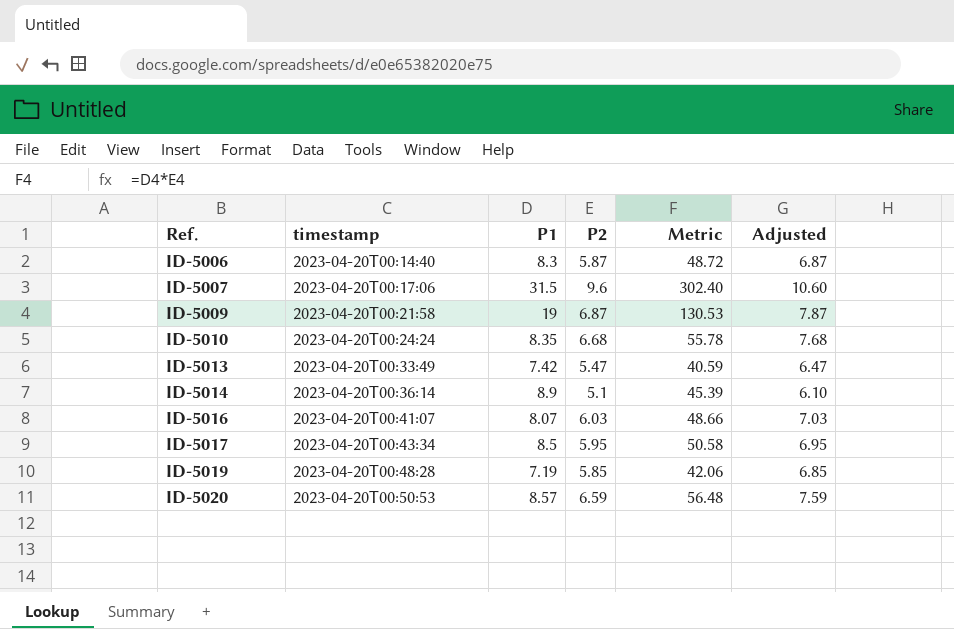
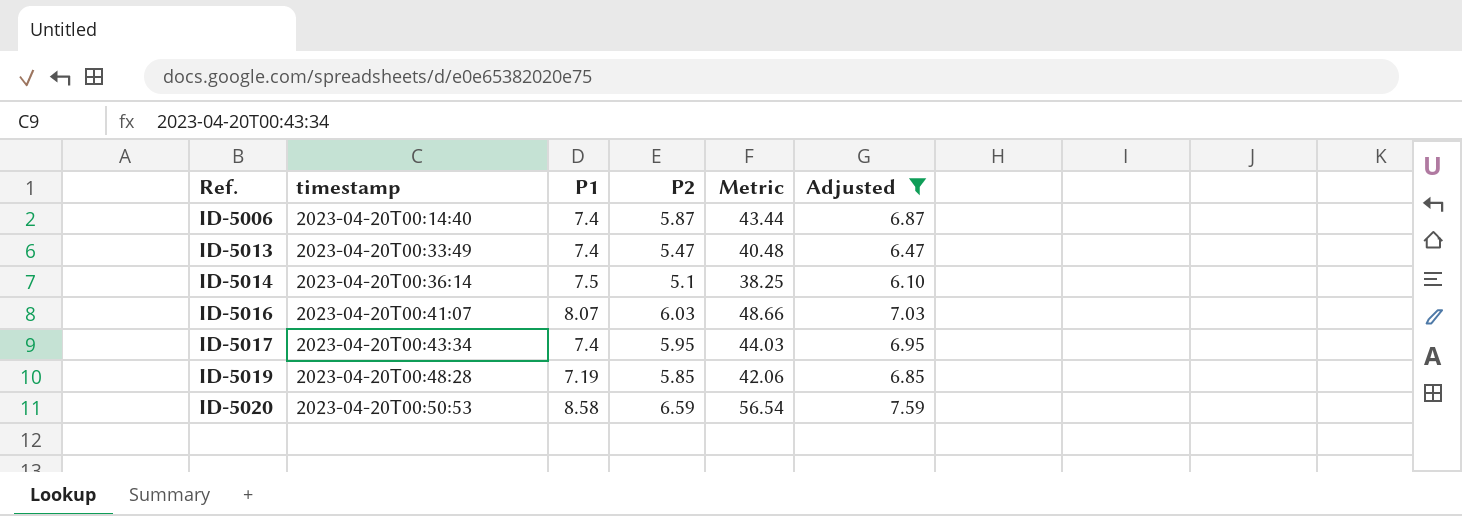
filter: none -> Adjusted <= 7.59
ID-5006 | P1: 8.3 -> 7.4
ID-5006 | Metric: 48.72 -> 43.44
ID-5013 | P1: 7.42 -> 7.4
ID-5013 | Metric: 40.59 -> 40.48
ID-5014 | P1: 8.9 -> 7.5
ID-5014 | Metric: 45.39 -> 38.25
ID-5017 | P1: 8.5 -> 7.4
ID-5017 | Metric: 50.58 -> 44.03
ID-5020 | P1: 8.57 -> 8.58
ID-5020 | Metric: 56.48 -> 56.54

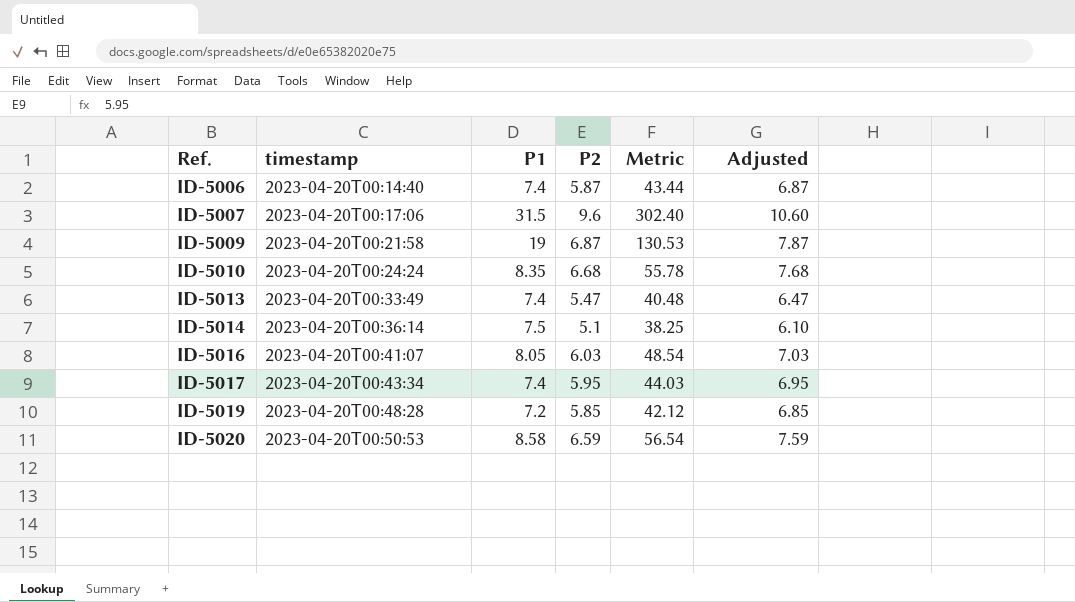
filter: Adjusted <= 7.59 -> none
ID-5016 | P1: 8.07 -> 8.05
ID-5016 | Metric: 48.66 -> 48.54
ID-5019 | P1: 7.19 -> 7.2
ID-5019 | Metric: 42.06 -> 42.12

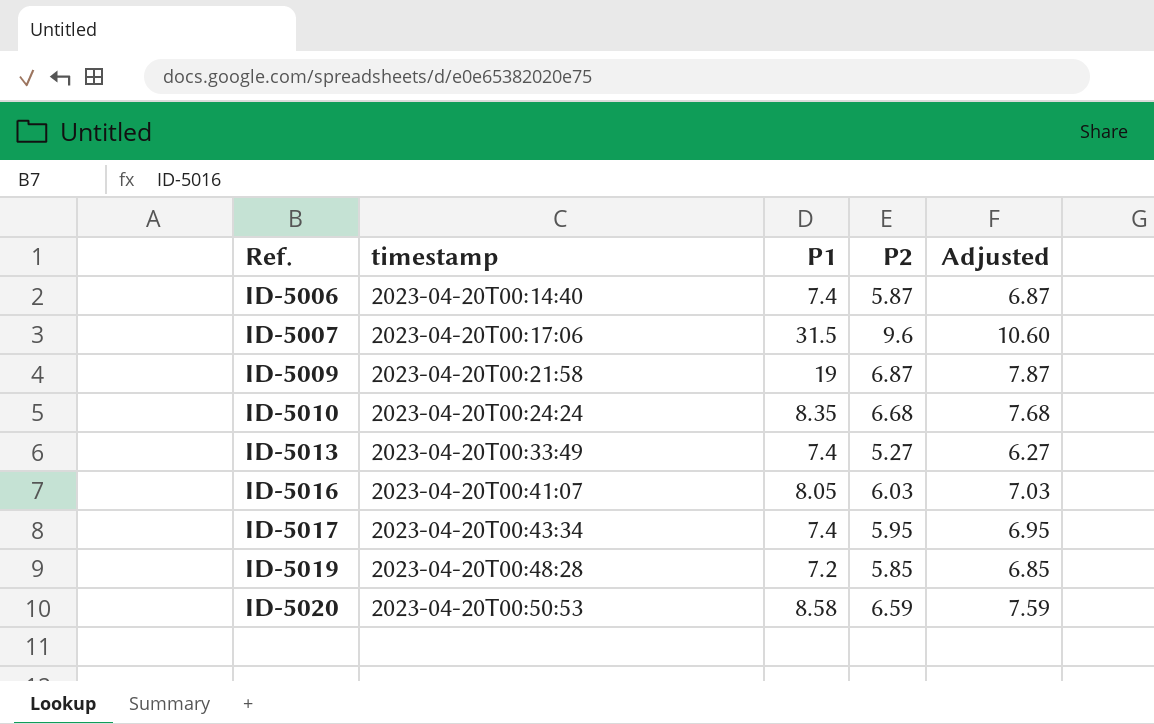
column Metric | formula: [P1] * [P2] -> none
row ID-5014: 2023-04-20T00:36:14 | 7.5 | 5.1 | 38.25 | 6.10 -> none
ID-5013 | P2: 5.47 -> 5.27
ID-5013 | Adjusted: 6.47 -> 6.27

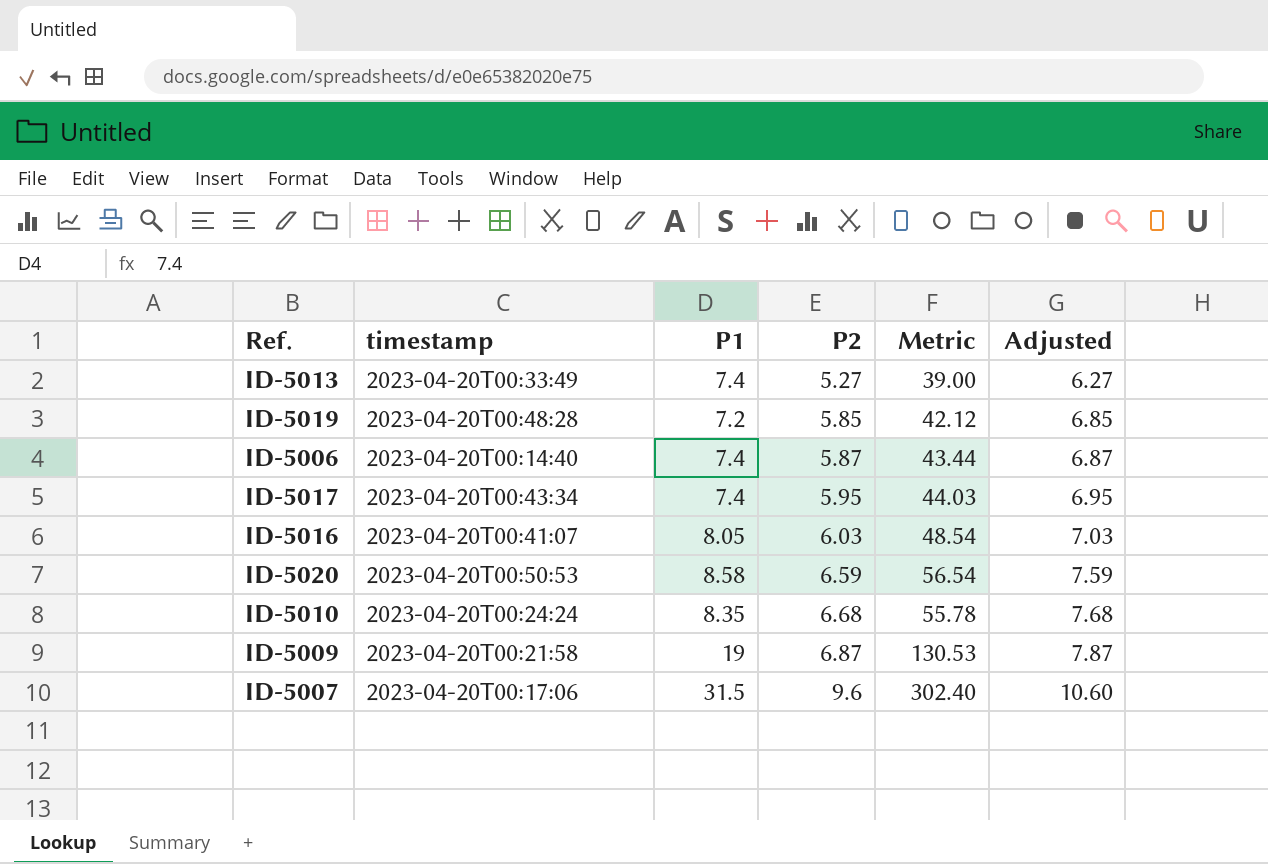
row order: Ref. ascending -> P2 ascending
column Metric | formula: none -> [P1] * [P2]

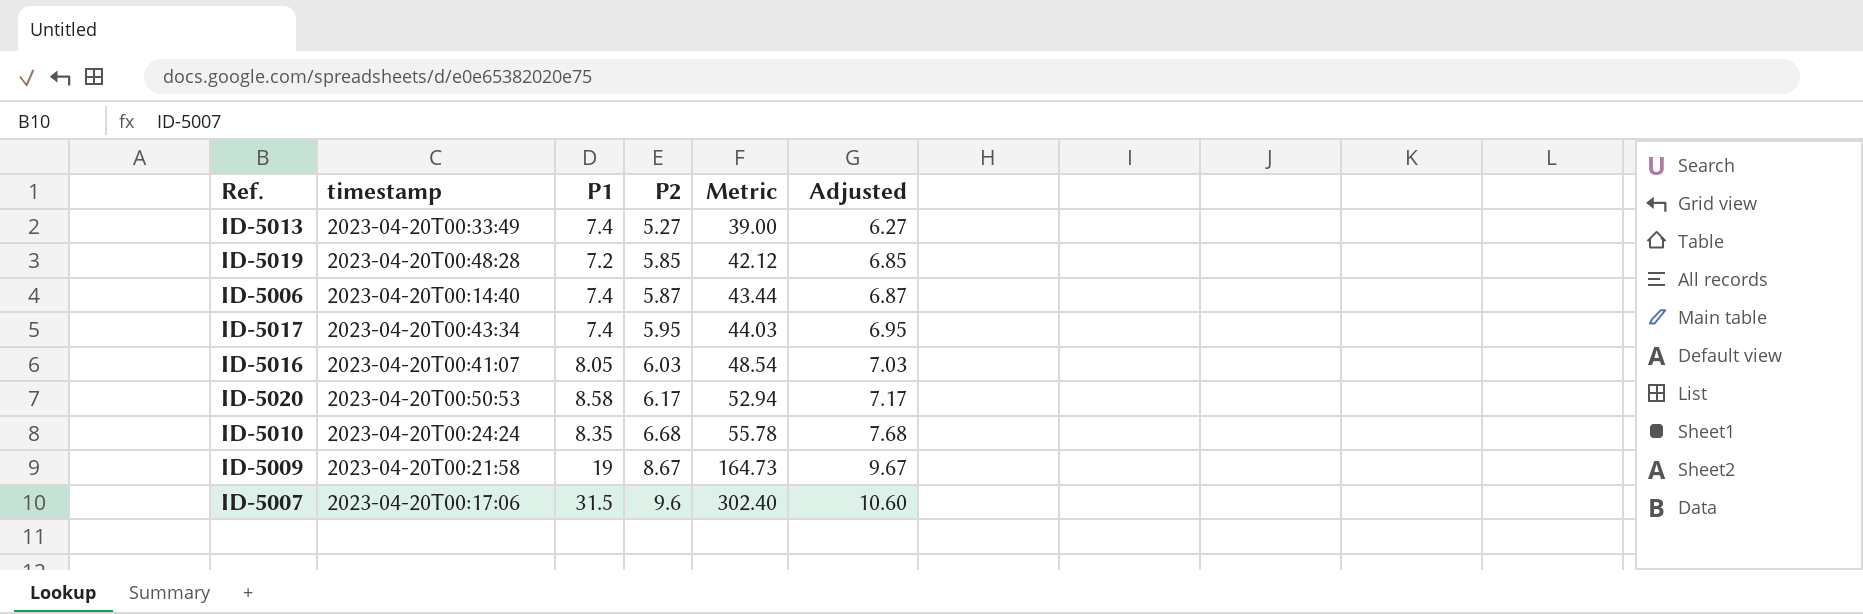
ID-5020 | P2: 6.59 -> 6.17
ID-5020 | Metric: 56.54 -> 52.94
ID-5020 | Adjusted: 7.59 -> 7.17
ID-5009 | P2: 6.87 -> 8.67
ID-5009 | Metric: 130.53 -> 164.73
ID-5009 | Adjusted: 7.87 -> 9.67

